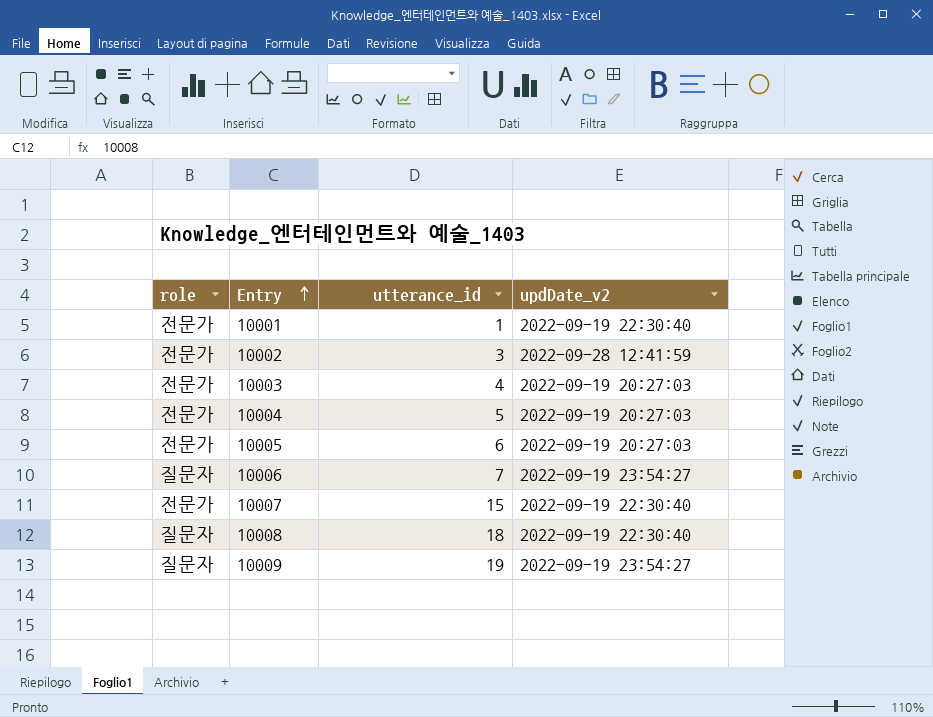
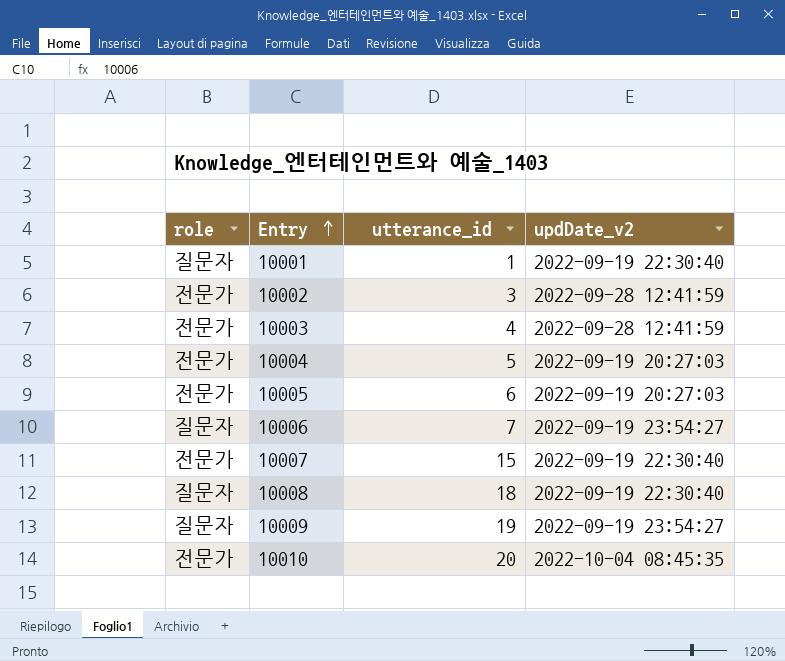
10001 | role: 전문가 -> 질문자
10003 | updDate_v2: 2022-09-19 20:27:03 -> 2022-09-28 12:41:59
row 10010: none -> 전문가 | 20 | 2022-10-04 08:45:35

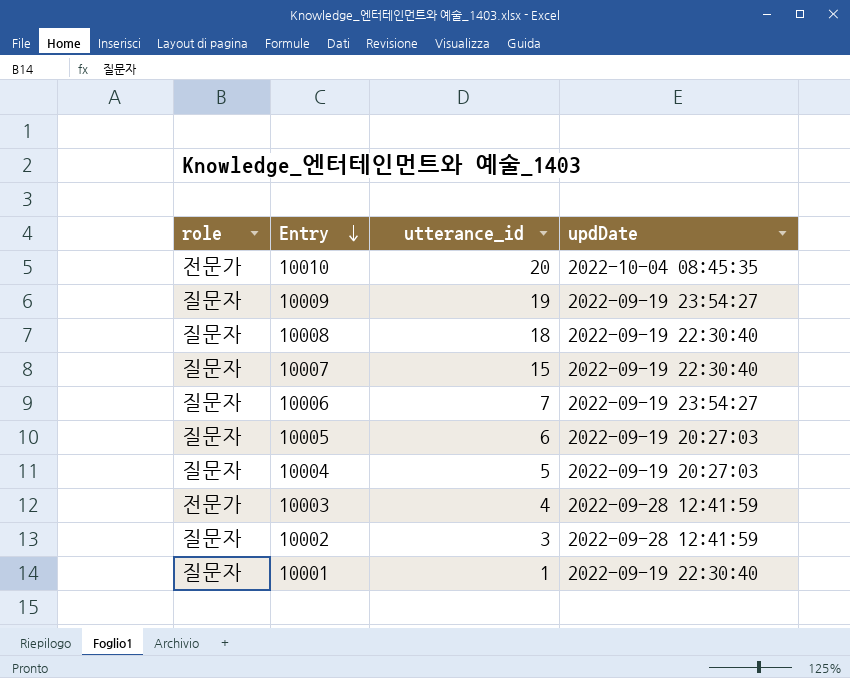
row order: Entry ascending -> Entry descending
column name: updDate_v2 -> updDate
10007 | role: 전문가 -> 질문자
10005 | role: 전문가 -> 질문자
10004 | role: 전문가 -> 질문자
10002 | role: 전문가 -> 질문자

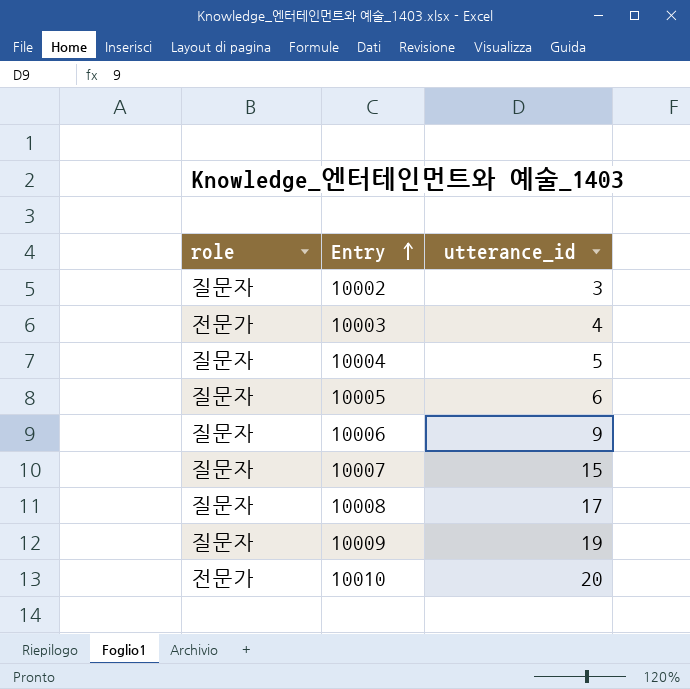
row order: Entry descending -> Entry ascending
column updDate | position: 4 -> none
row 10001: 질문자 | 1 | 2022-09-19 22:30:40 -> none
10006 | utterance_id: 7 -> 9
10008 | utterance_id: 18 -> 17

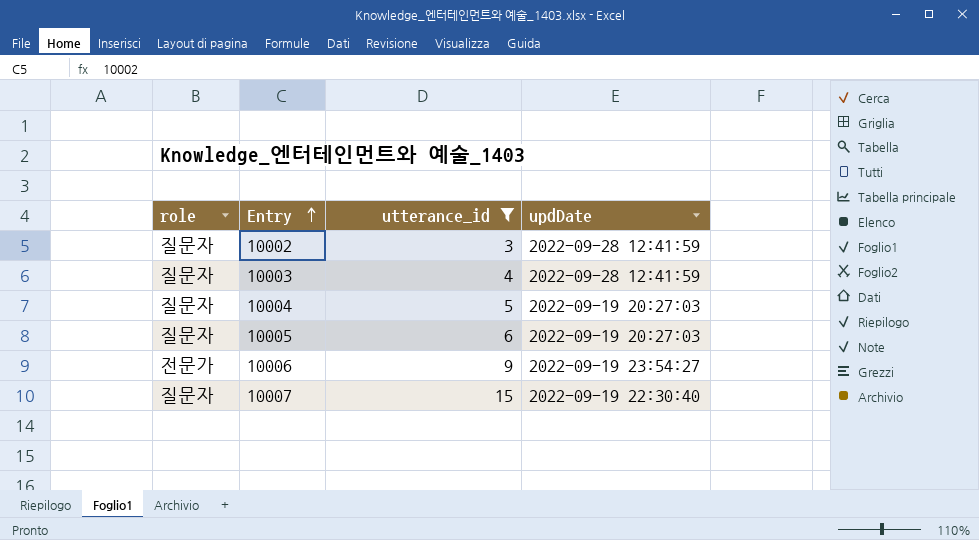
filter: none -> utterance_id <= 15
column updDate | position: none -> 4
10003 | role: 전문가 -> 질문자
10006 | role: 질문자 -> 전문가

